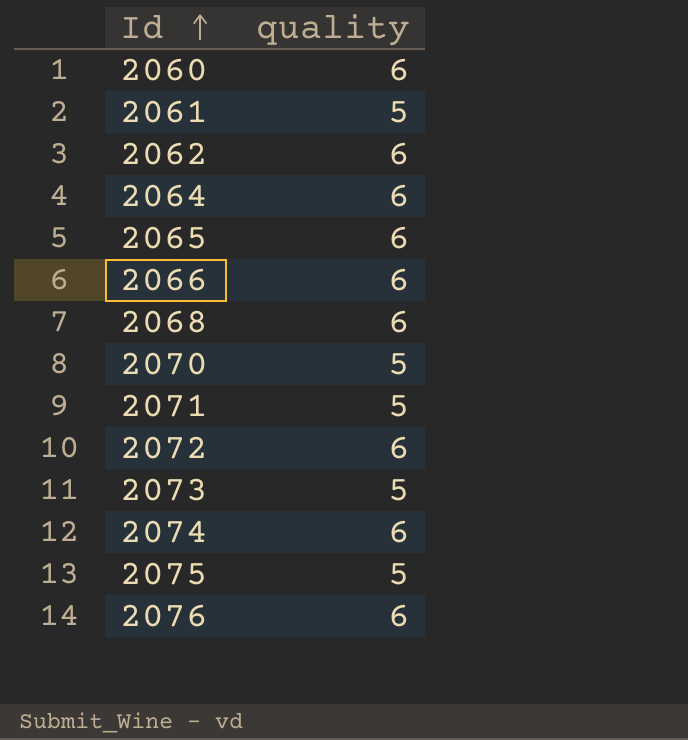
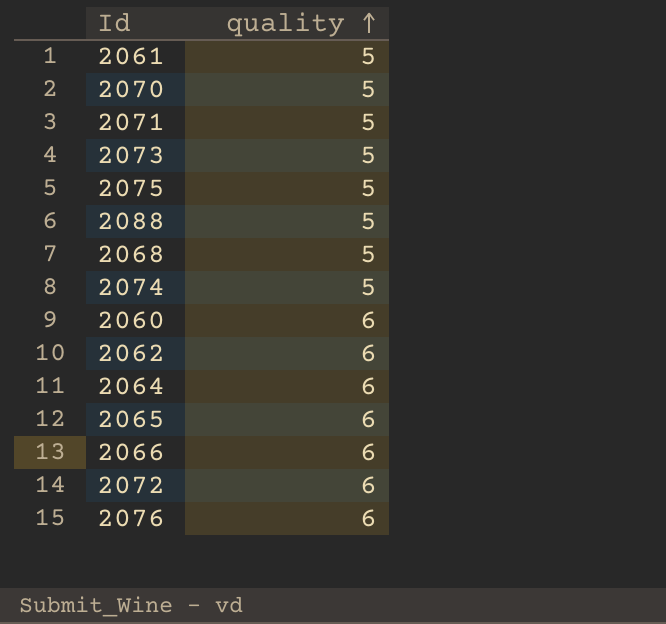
row order: Id ascending -> quality ascending
row 2088: none -> 5
2068 | quality: 6 -> 5
2074 | quality: 6 -> 5

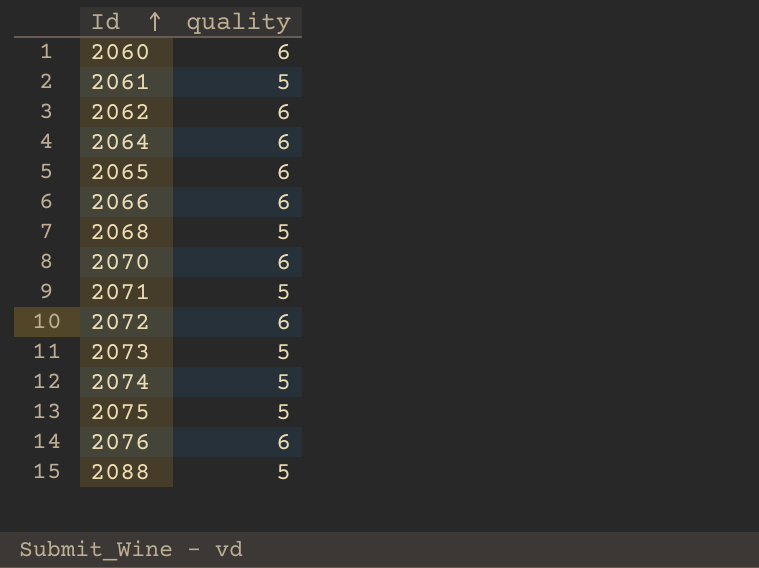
row order: quality ascending -> Id ascending
2070 | quality: 5 -> 6

